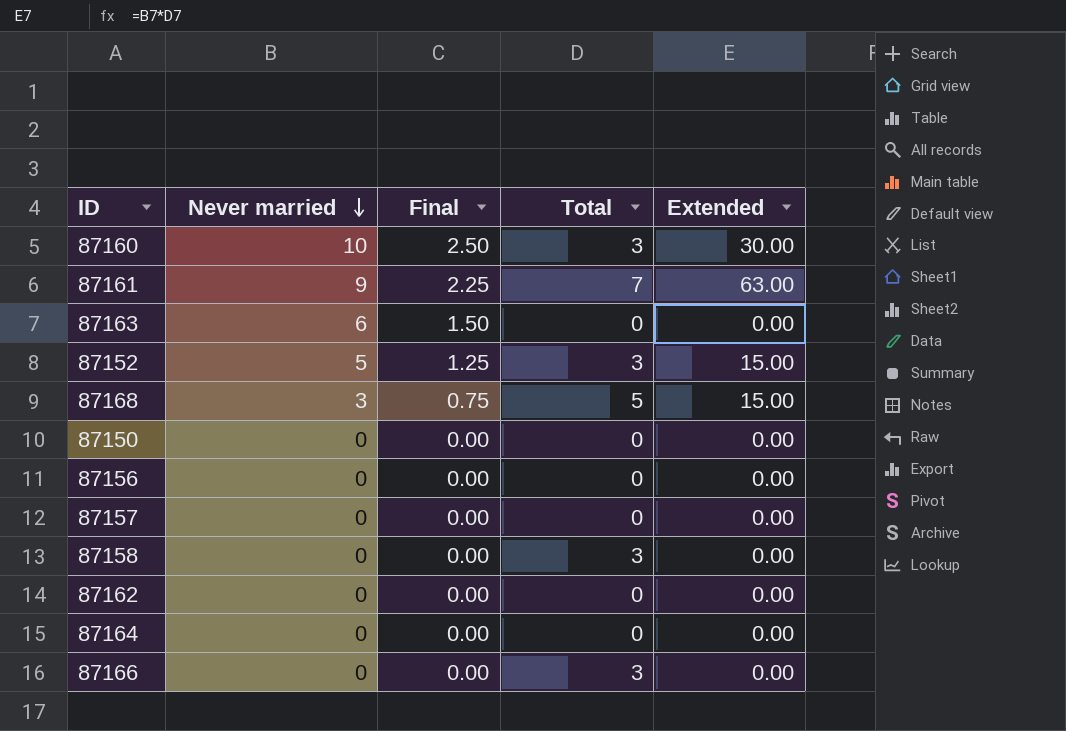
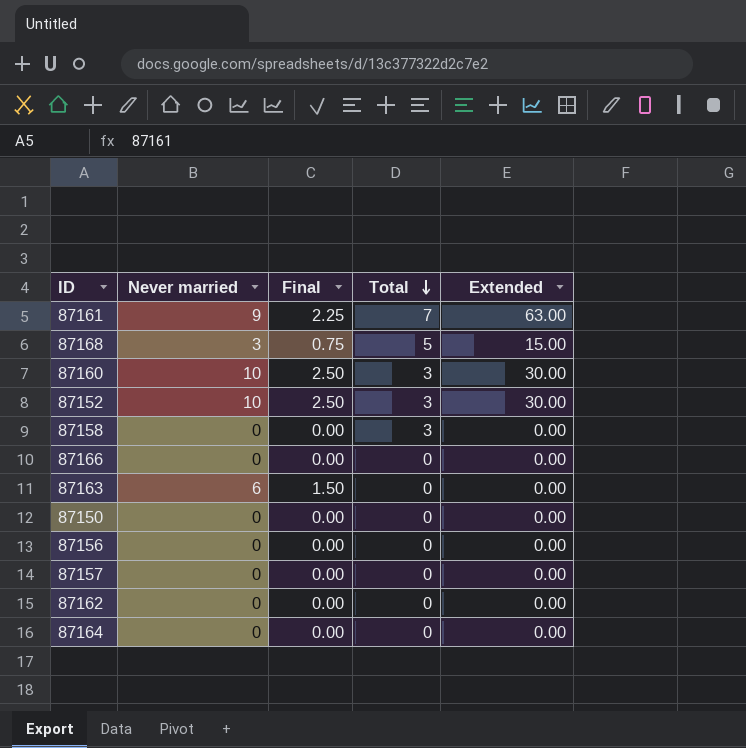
row order: Never married descending -> Total descending
87152 | Never married: 5 -> 10
87152 | Final: 1.25 -> 2.50
87152 | Extended: 15.00 -> 30.00
87166 | Total: 3 -> 0

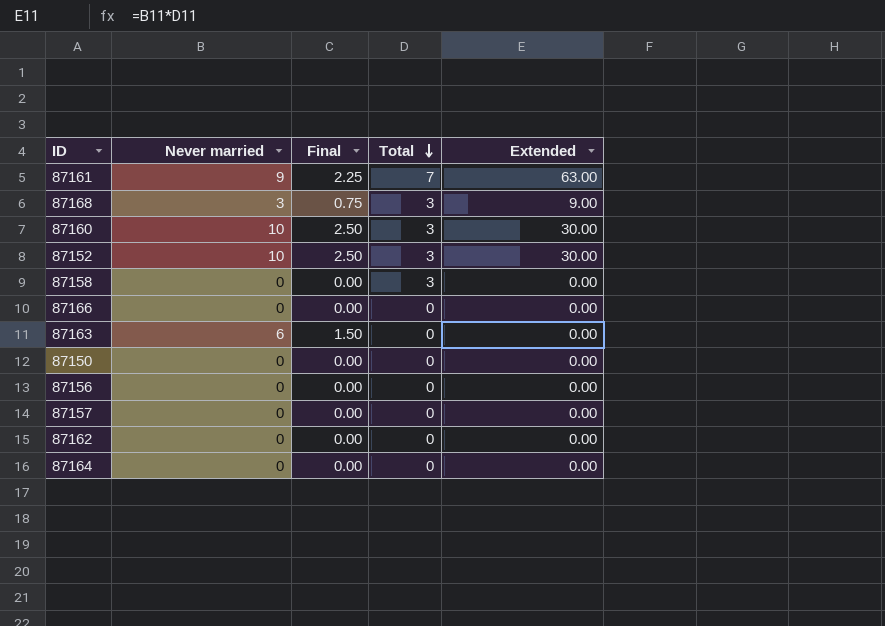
87168 | Total: 5 -> 3
87168 | Extended: 15.00 -> 9.00

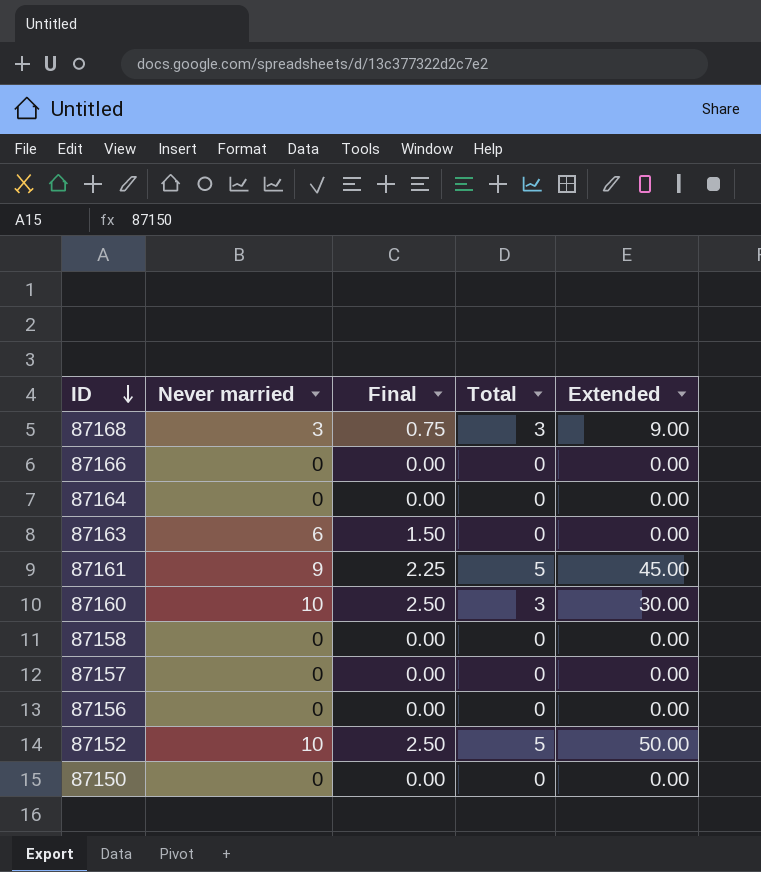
row order: Total descending -> ID descending
row 87162: 0 | 0.00 | 0 | 0.00 -> none
87161 | Total: 7 -> 5
87161 | Extended: 63.00 -> 45.00
87158 | Total: 3 -> 0
87152 | Total: 3 -> 5
87152 | Extended: 30.00 -> 50.00

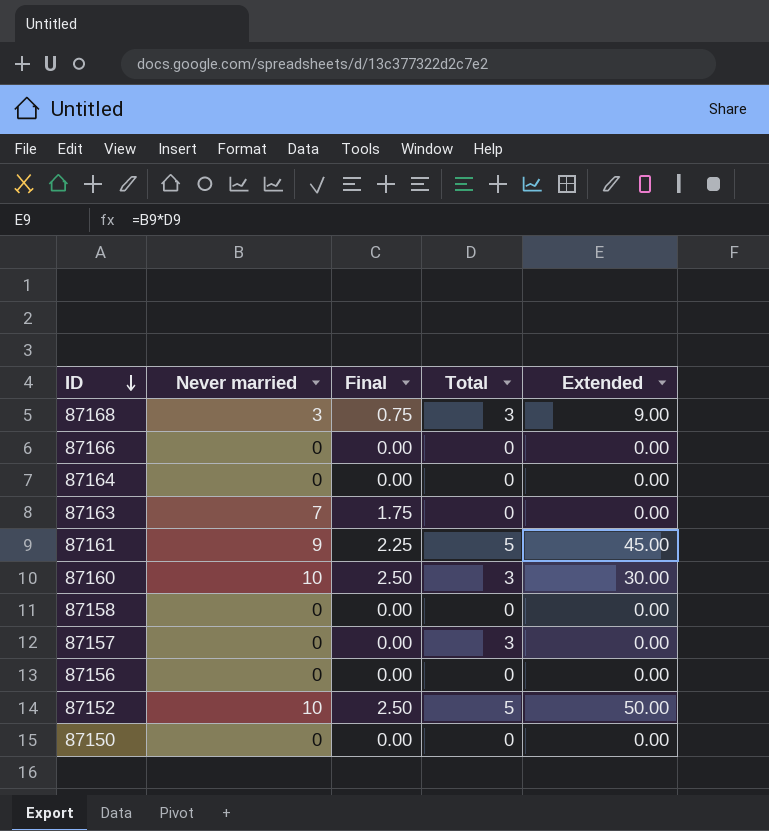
87163 | Never married: 6 -> 7
87163 | Final: 1.50 -> 1.75
87157 | Total: 0 -> 3

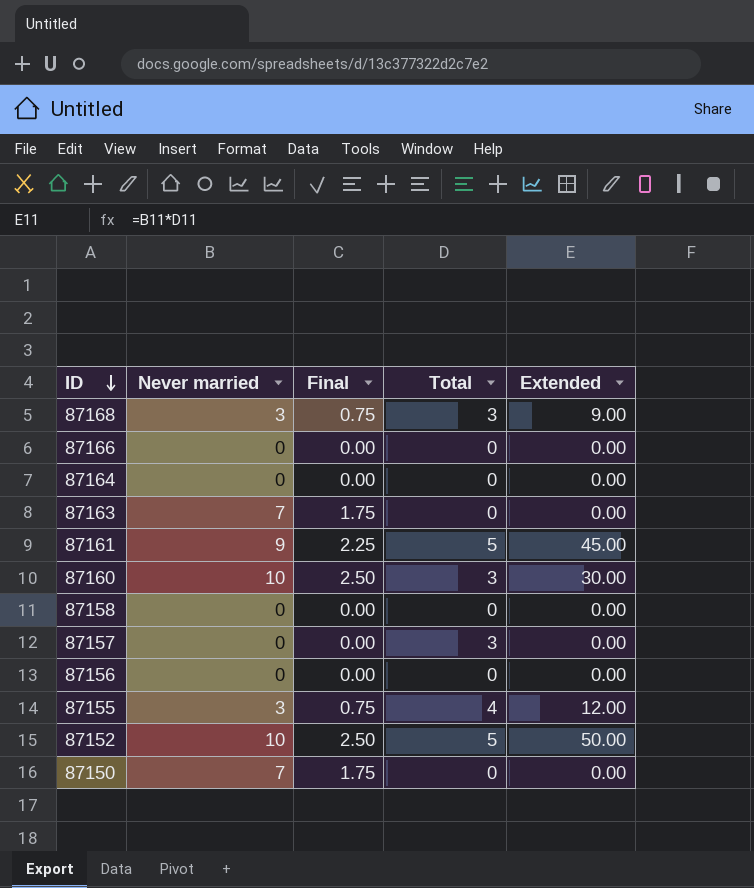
row 87155: none -> 3 | 0.75 | 4 | 12.00
87150 | Never married: 0 -> 7
87150 | Final: 0.00 -> 1.75

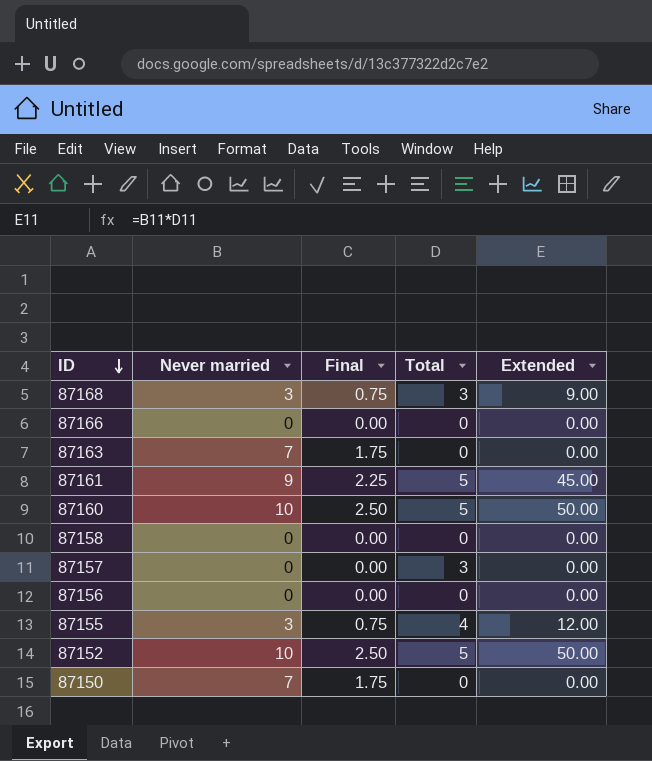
row 87164: 0 | 0.00 | 0 | 0.00 -> none
87160 | Total: 3 -> 5
87160 | Extended: 30.00 -> 50.00

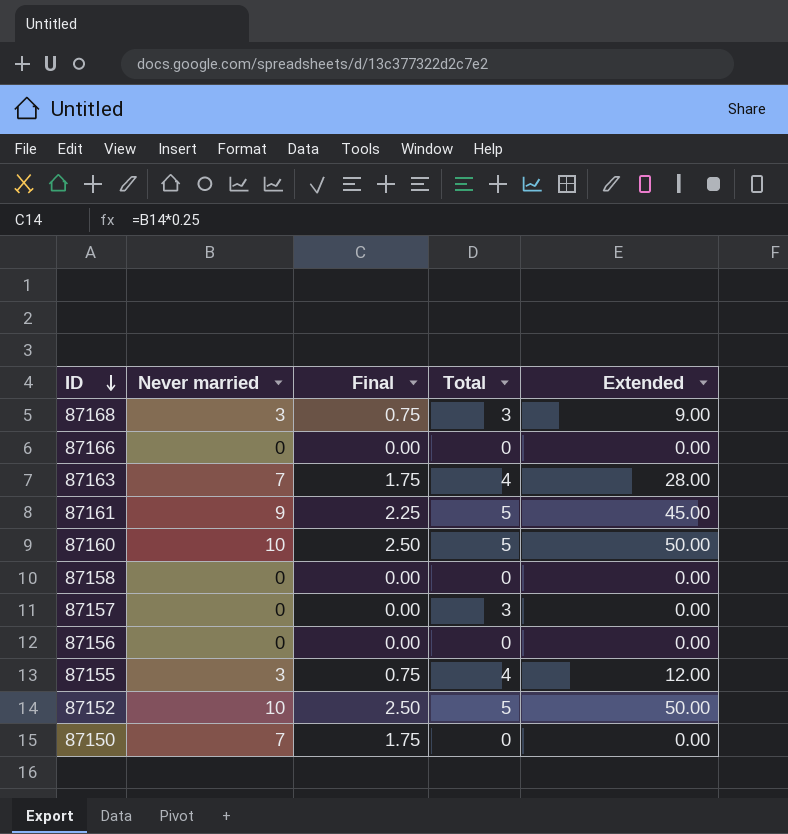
87163 | Total: 0 -> 4
87163 | Extended: 0.00 -> 28.00

